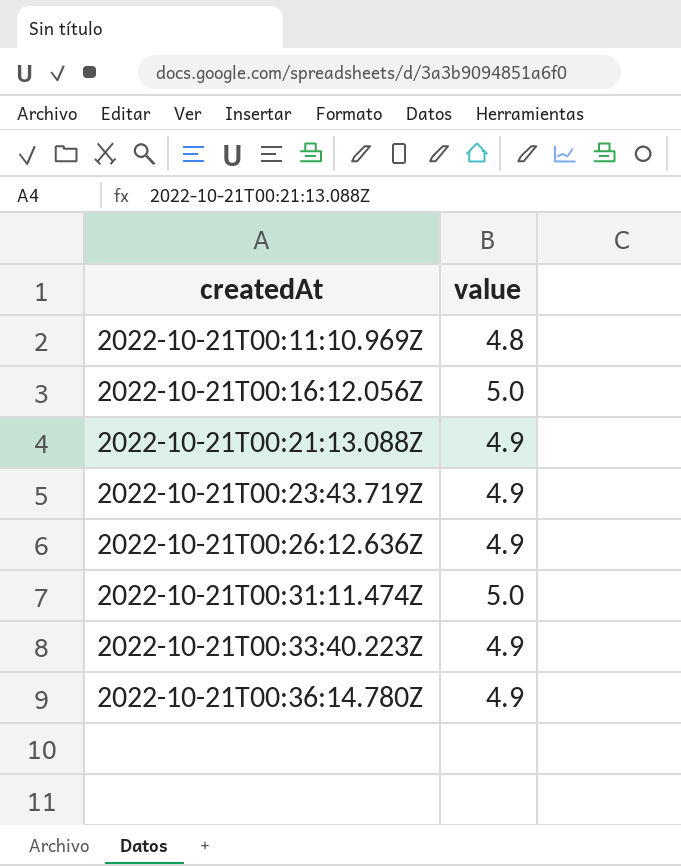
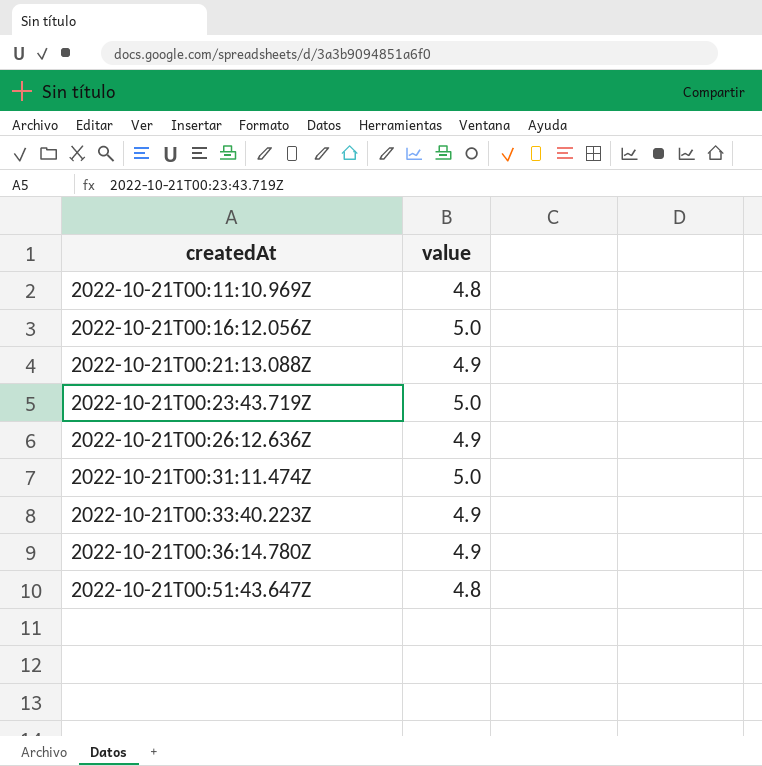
2022-10-21T00:23:43.719Z | value: 4.9 -> 5.0
row 2022-10-21T00:51:43.647Z: none -> 4.8

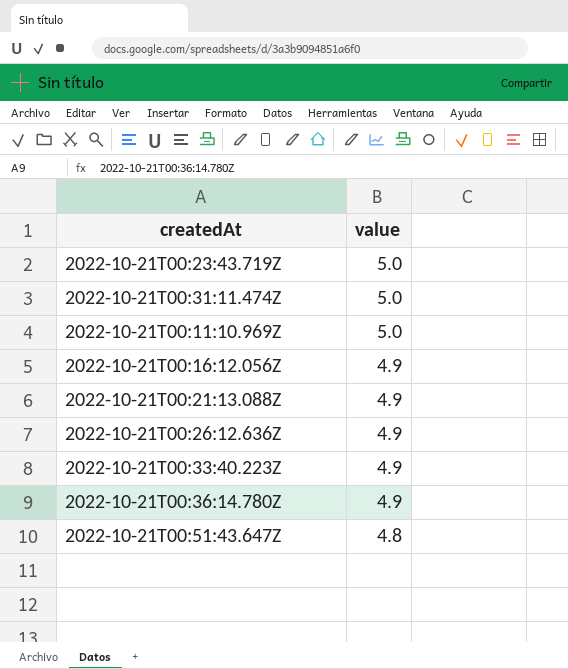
row order: createdAt ascending -> value descending
2022-10-21T00:11:10.969Z | value: 4.8 -> 5.0
2022-10-21T00:16:12.056Z | value: 5.0 -> 4.9

